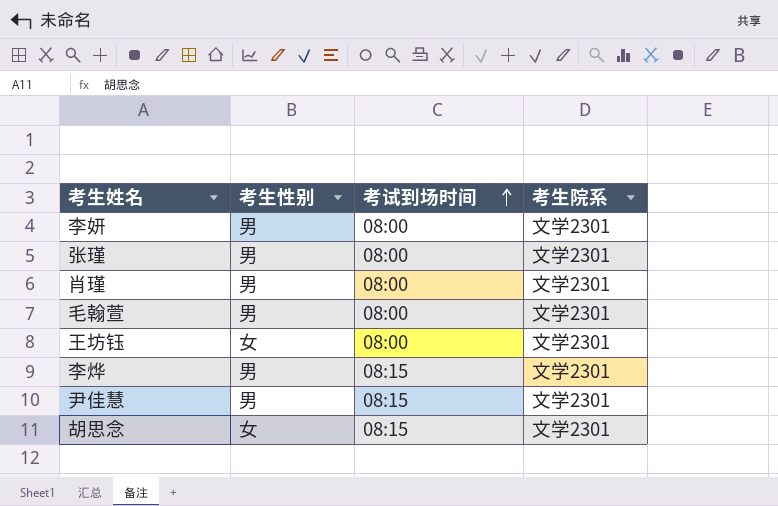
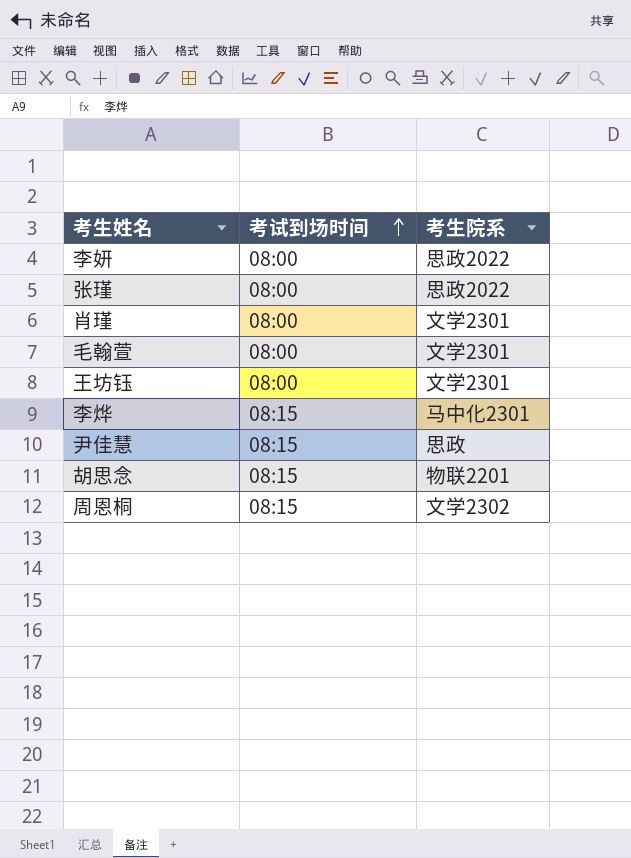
column 考生性别 | position: 2 -> none
李妍 | 考生院系: 文学2301 -> 思政2022
张瑾 | 考生院系: 文学2301 -> 思政2022
李烨 | 考生院系: 文学2301 -> 马中化2301
尹佳慧 | 考生院系: 文学2301 -> 思政
胡思念 | 考生院系: 文学2301 -> 物联2201
row 周恩桐: none -> 08:15 | 文学2302

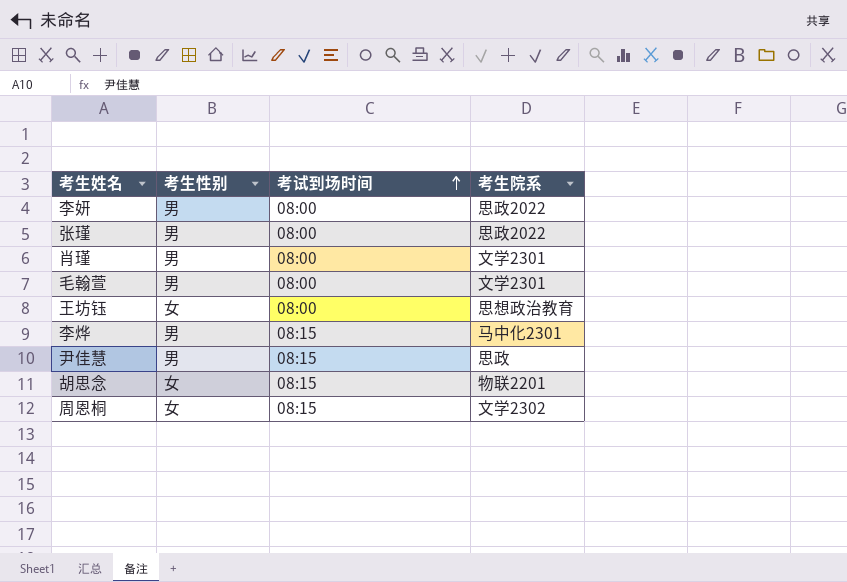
column 考生性别 | position: none -> 2
王坊钰 | 考生院系: 文学2301 -> 思想政治教育

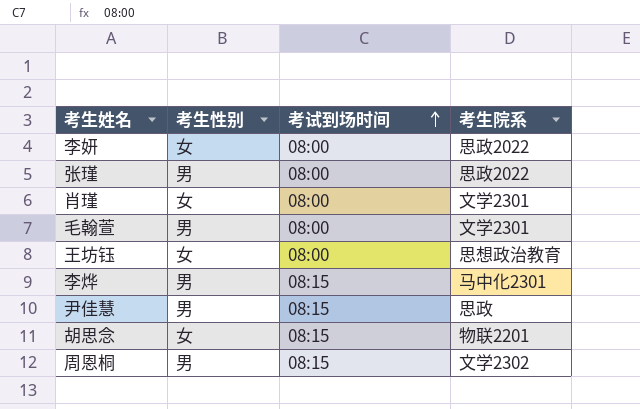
李妍 | 考生性别: 男 -> 女
肖瑾 | 考生性别: 男 -> 女
周恩桐 | 考生性别: 女 -> 男

